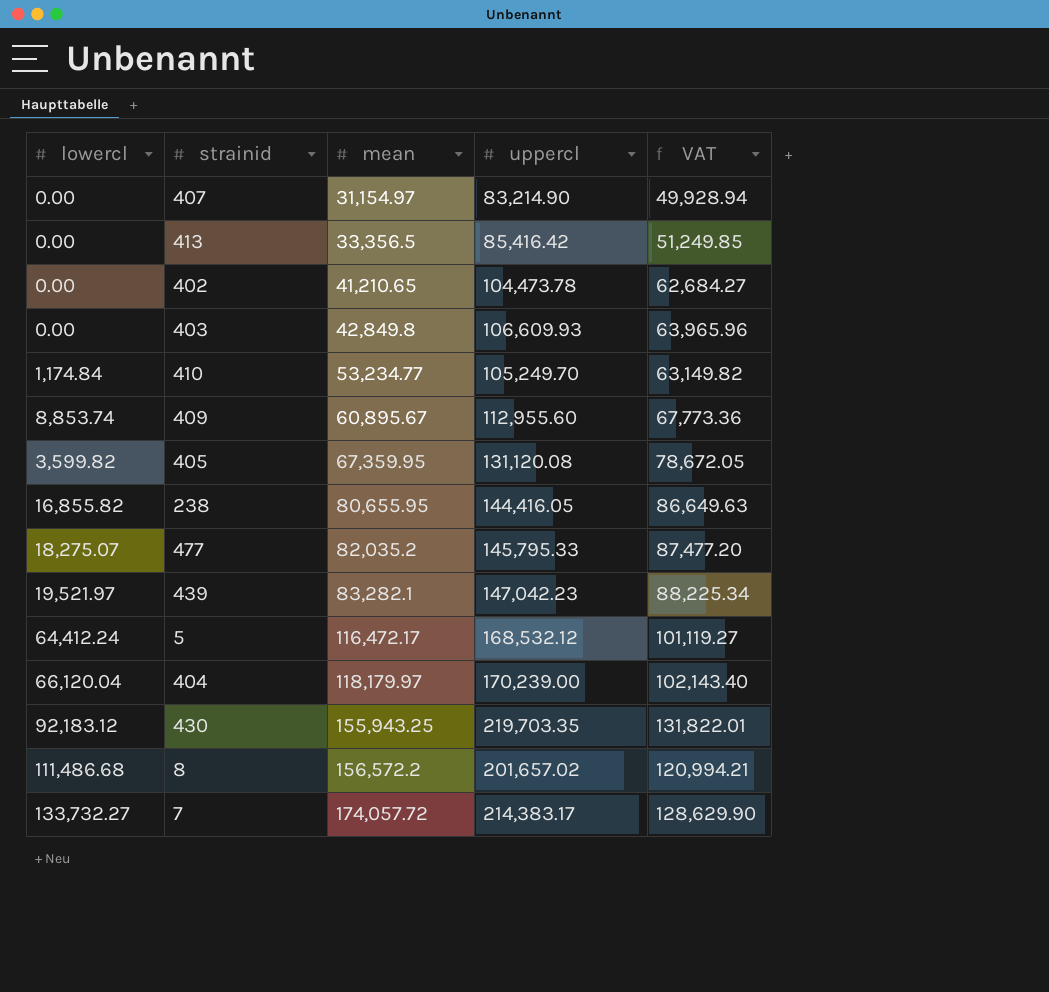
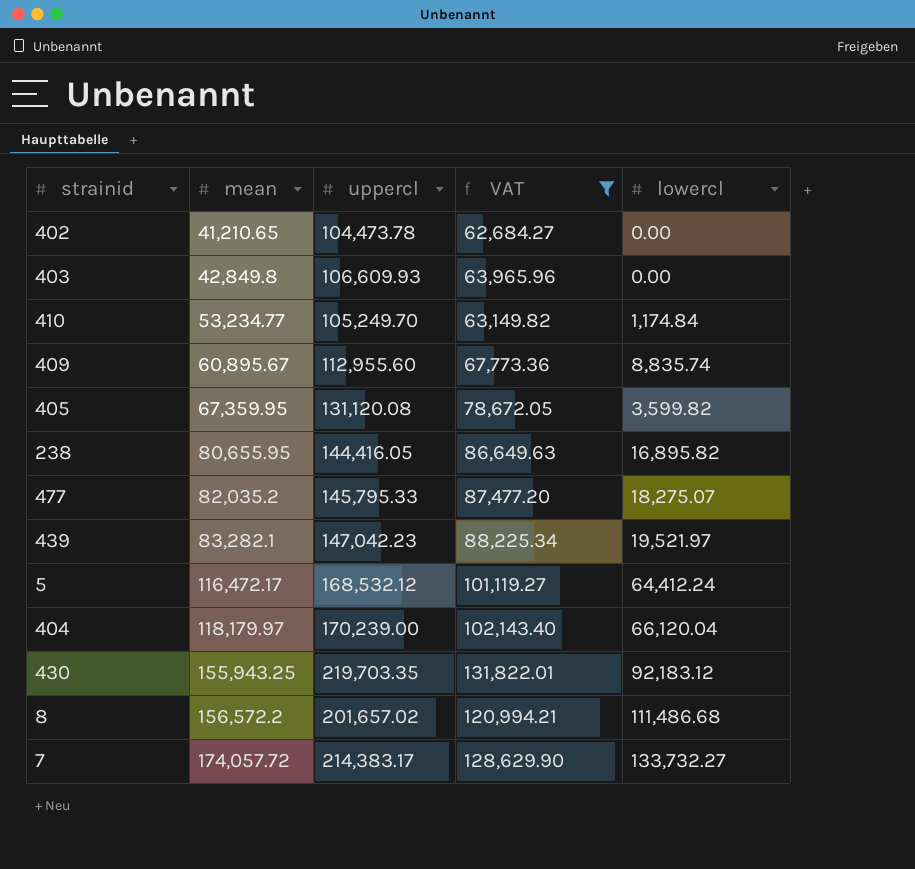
filter: none -> VAT >= 62,684.27
column lowercl | position: 1 -> 5
409 | lowercl: 8,853.74 -> 8,835.74
238 | lowercl: 16,855.82 -> 16,895.82

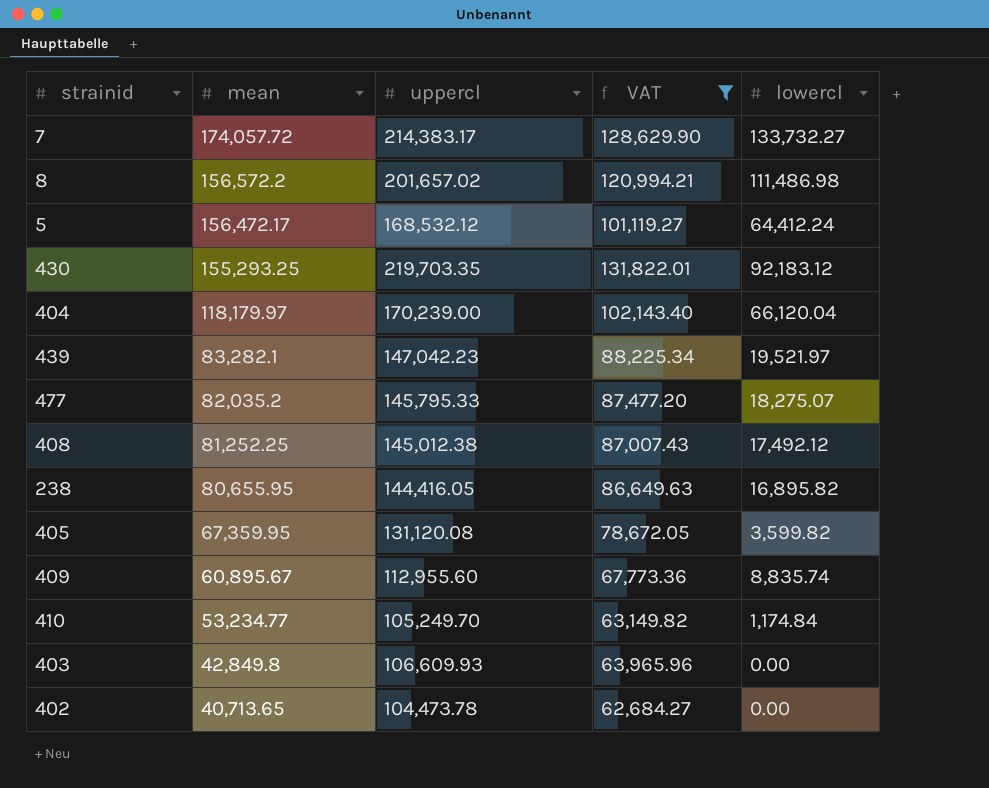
row order: mean ascending -> mean descending
8 | lowercl: 111,486.68 -> 111,486.98
5 | mean: 116,472.17 -> 156,472.17
430 | mean: 155,943.25 -> 155,293.25
row 408: none -> 81,252.25 | 145,012.38 | 87,007.43 | 17,492.12
402 | mean: 41,210.65 -> 40,713.65

